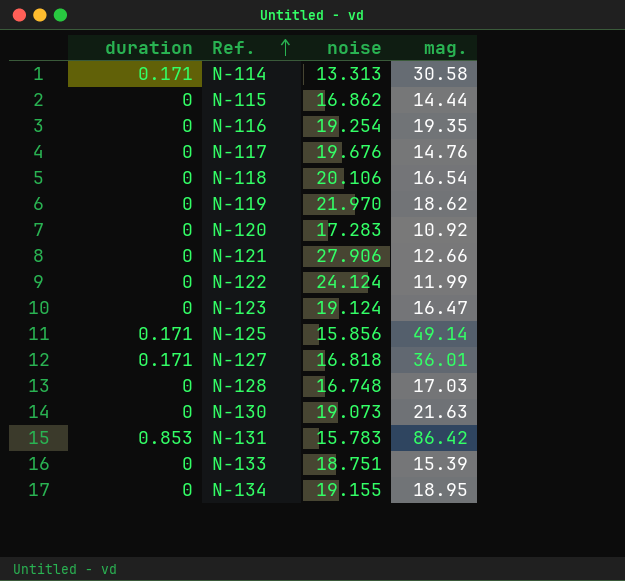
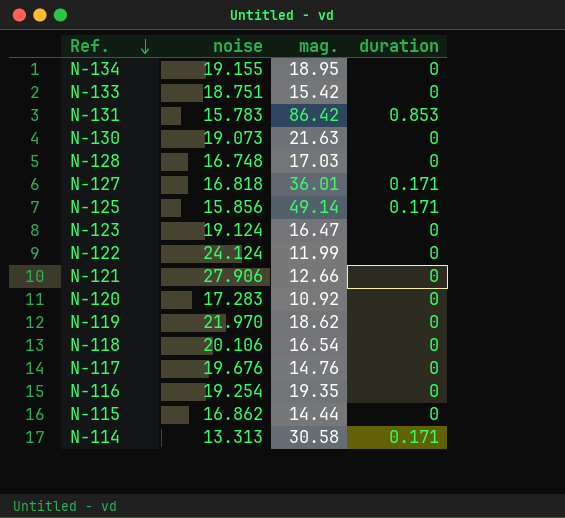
row order: Ref. ascending -> Ref. descending
column duration | position: 1 -> 4
N-133 | mag.: 15.39 -> 15.42

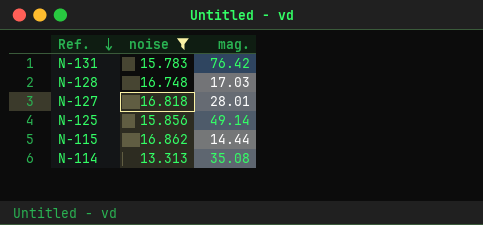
filter: none -> noise <= 16.862
column duration | position: 4 -> none
N-131 | mag.: 86.42 -> 76.42
N-127 | mag.: 36.01 -> 28.01
N-114 | mag.: 30.58 -> 35.08

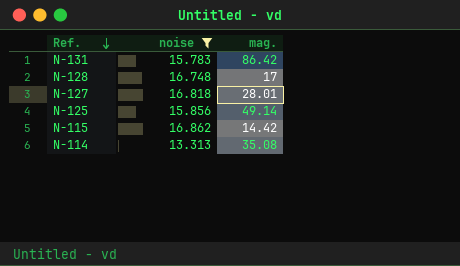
N-131 | mag.: 76.42 -> 86.42
N-128 | mag.: 17.03 -> 17
N-115 | mag.: 14.44 -> 14.42

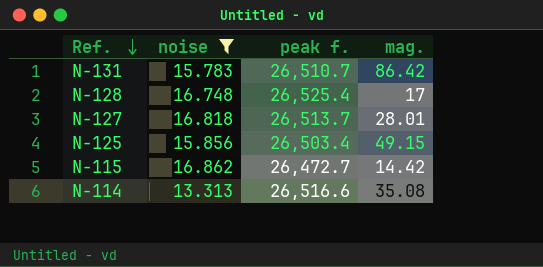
column peak f. | position: none -> 3
N-125 | mag.: 49.14 -> 49.15

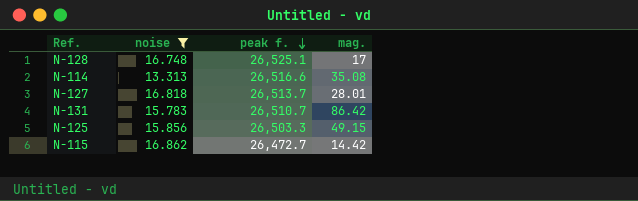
row order: Ref. descending -> peak f. descending
N-128 | peak f.: 26,525.4 -> 26,525.1
N-125 | peak f.: 26,503.4 -> 26,503.3

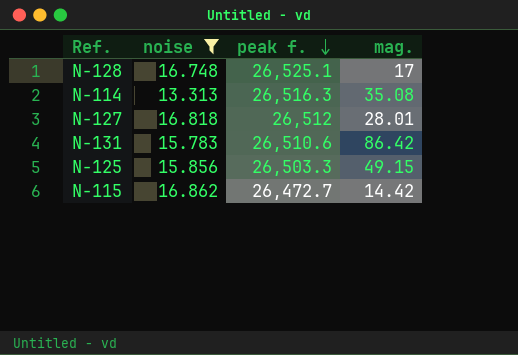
N-114 | peak f.: 26,516.6 -> 26,516.3
N-127 | peak f.: 26,513.7 -> 26,512
N-131 | peak f.: 26,510.7 -> 26,510.6

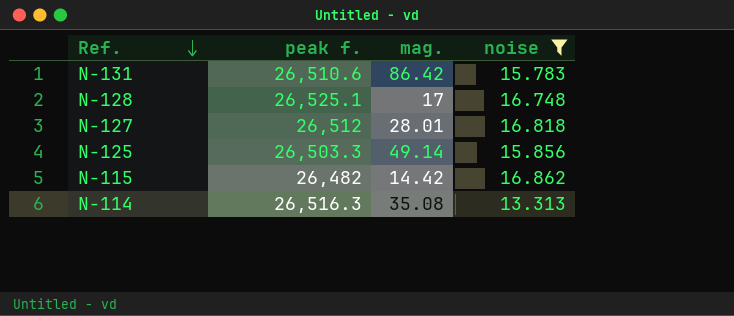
row order: peak f. descending -> Ref. descending
column noise | position: 2 -> 4
N-125 | mag.: 49.15 -> 49.14
N-115 | peak f.: 26,472.7 -> 26,482

